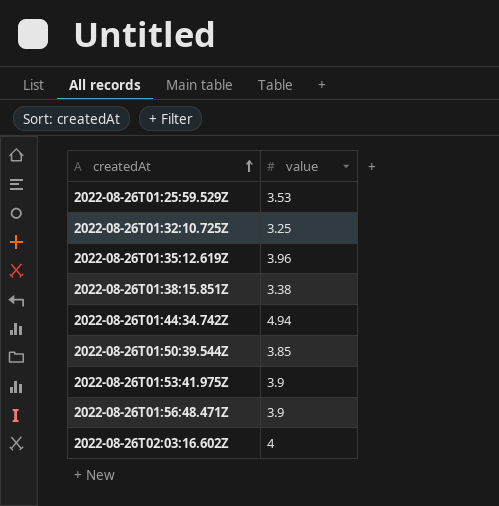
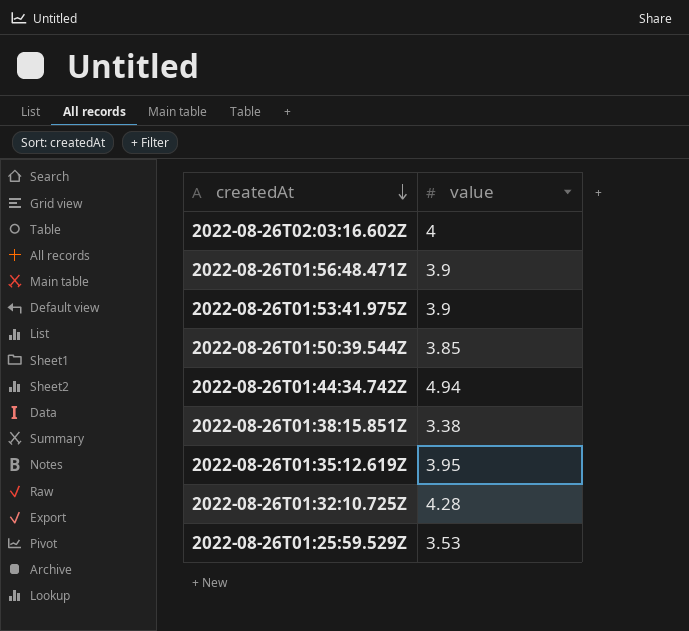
row order: createdAt ascending -> createdAt descending
2022-08-26T01:35:12.619Z | value: 3.96 -> 3.95
2022-08-26T01:32:10.725Z | value: 3.25 -> 4.28

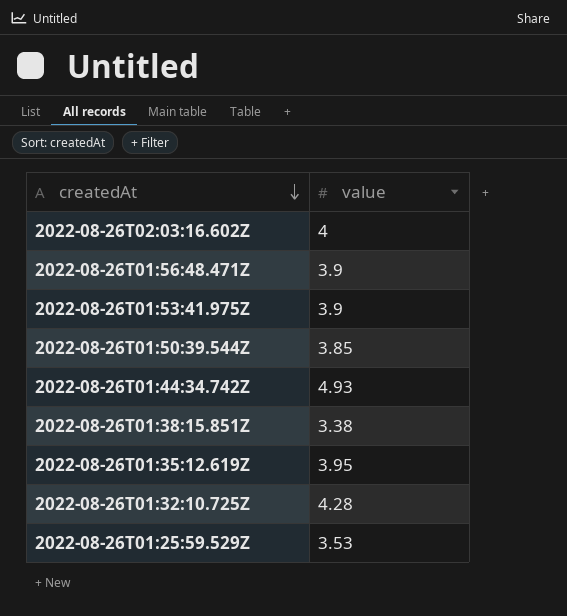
2022-08-26T01:44:34.742Z | value: 4.94 -> 4.93

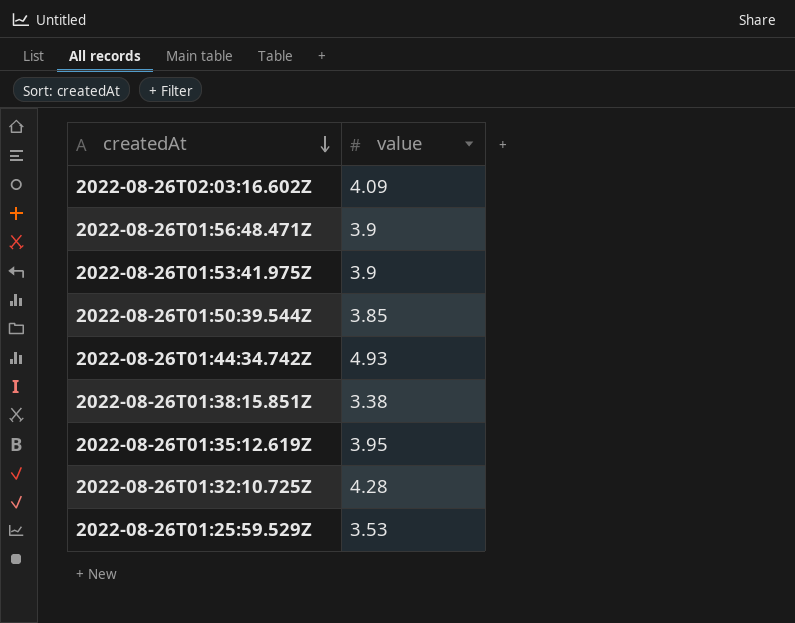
2022-08-26T02:03:16.602Z | value: 4 -> 4.09

